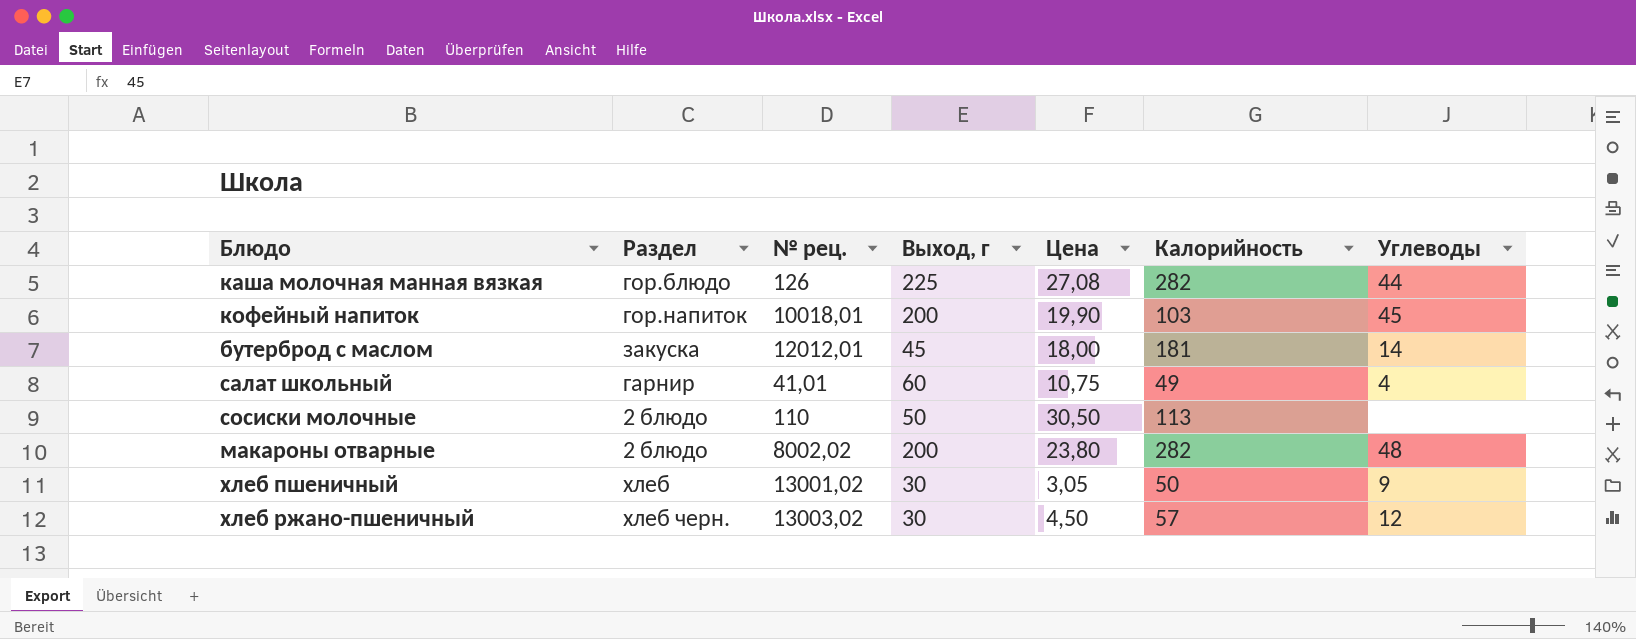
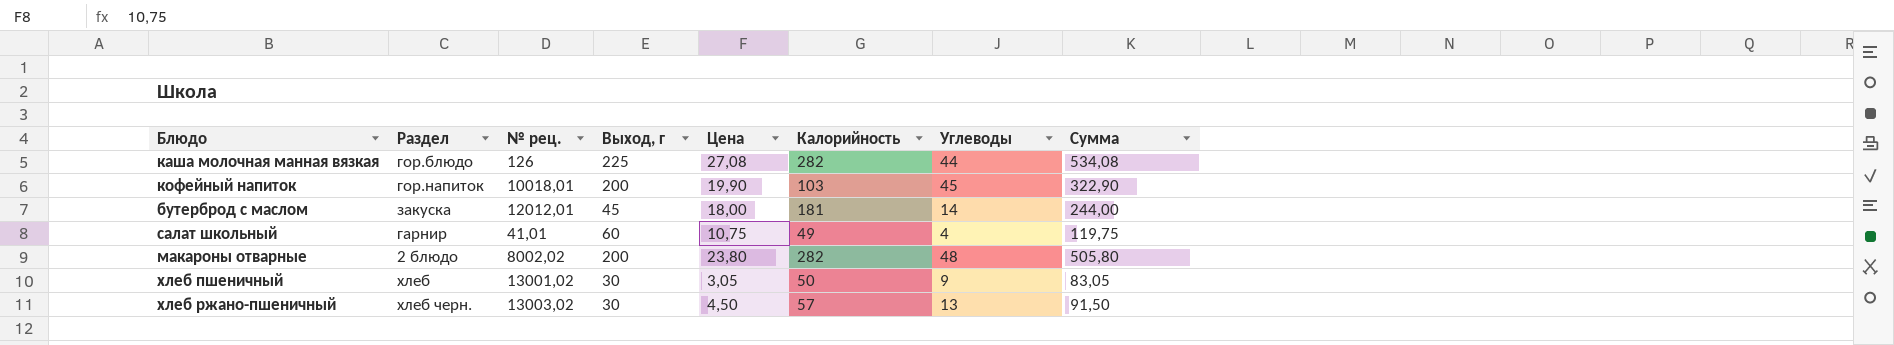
column Сумма | formula: none -> [Выход, г] + [Цена] + [Калорийность]
row сосиски молочные: 2 блюдо | 110 | 50 | 30,50 | 113 | none -> none
хлеб ржано-пшеничный | Углеводы: 12 -> 13

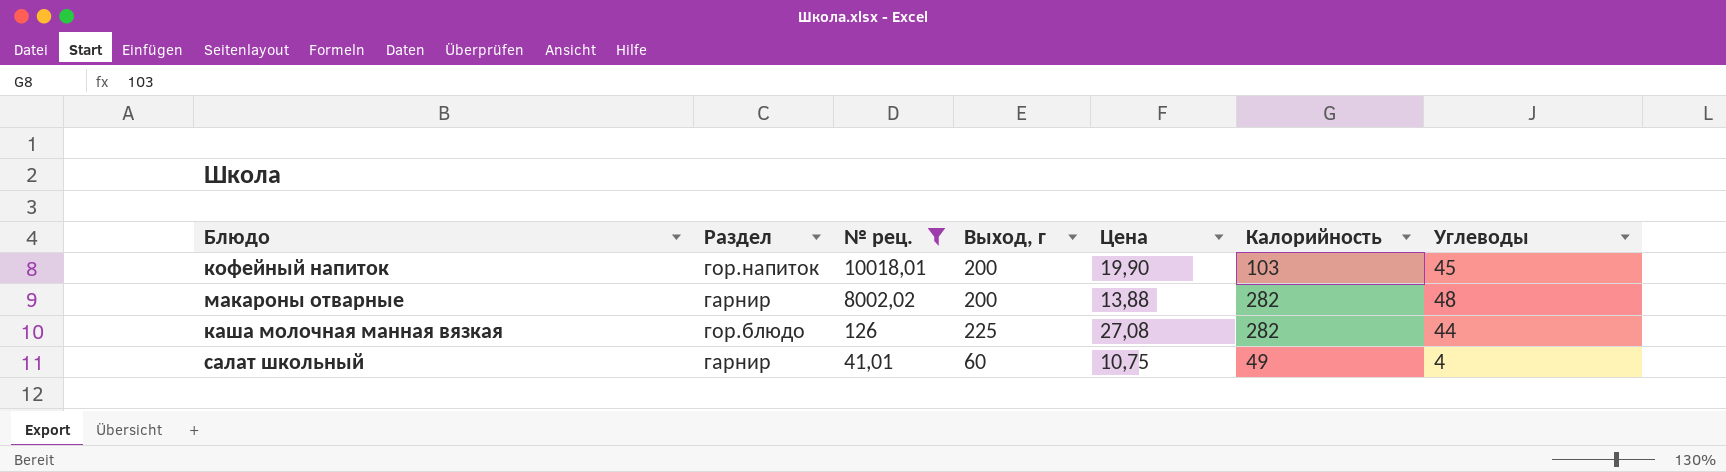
filter: none -> № рец. <= 10018,01
row order: none -> № рец. descending
column Сумма | formula: [Выход, г] + [Цена] + [Калорийность] -> none
макароны отварные | Раздел: 2 блюдо -> гарнир
макароны отварные | Цена: 23,80 -> 13,88

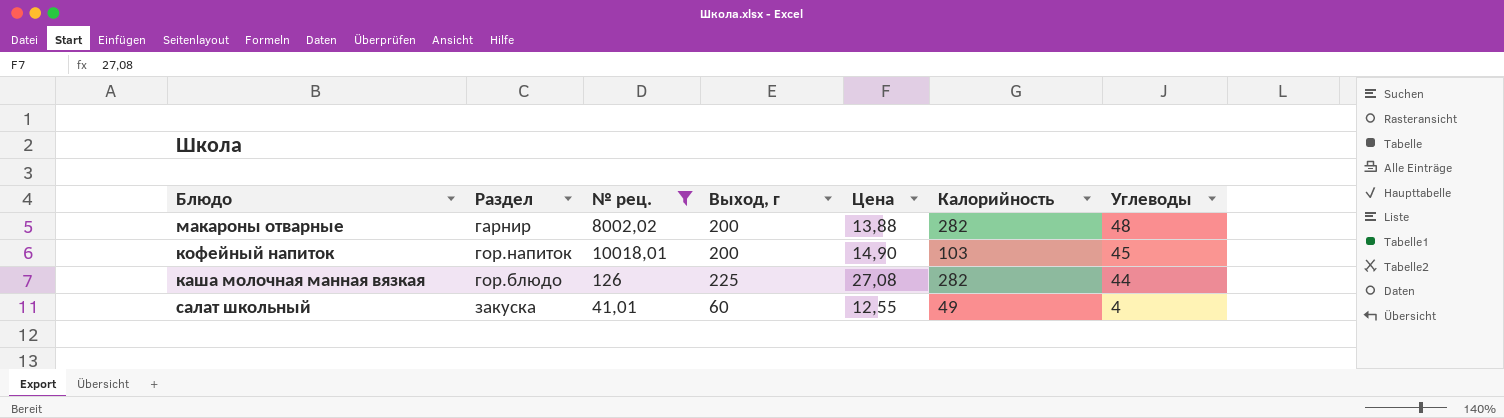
row order: № рец. descending -> Углеводы descending
кофейный напиток | Цена: 19,90 -> 14,90
салат школьный | Раздел: гарнир -> закуска
салат школьный | Цена: 10,75 -> 12,55

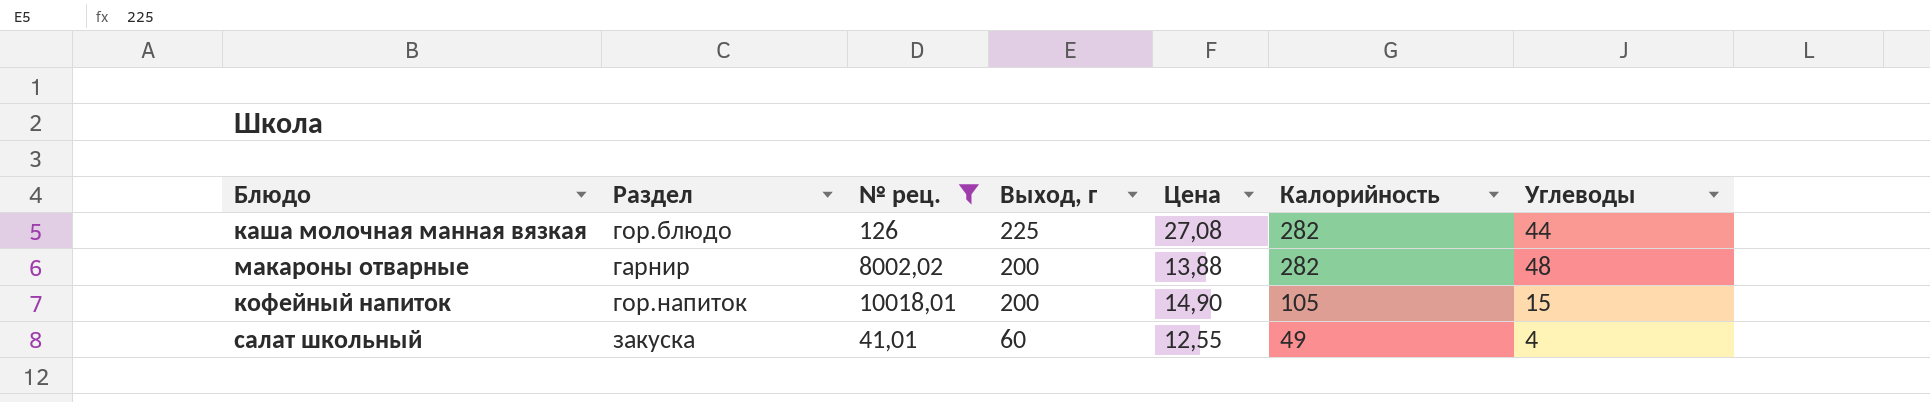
row order: Углеводы descending -> Выход, г descending
кофейный напиток | Калорийность: 103 -> 105
кофейный напиток | Углеводы: 45 -> 15

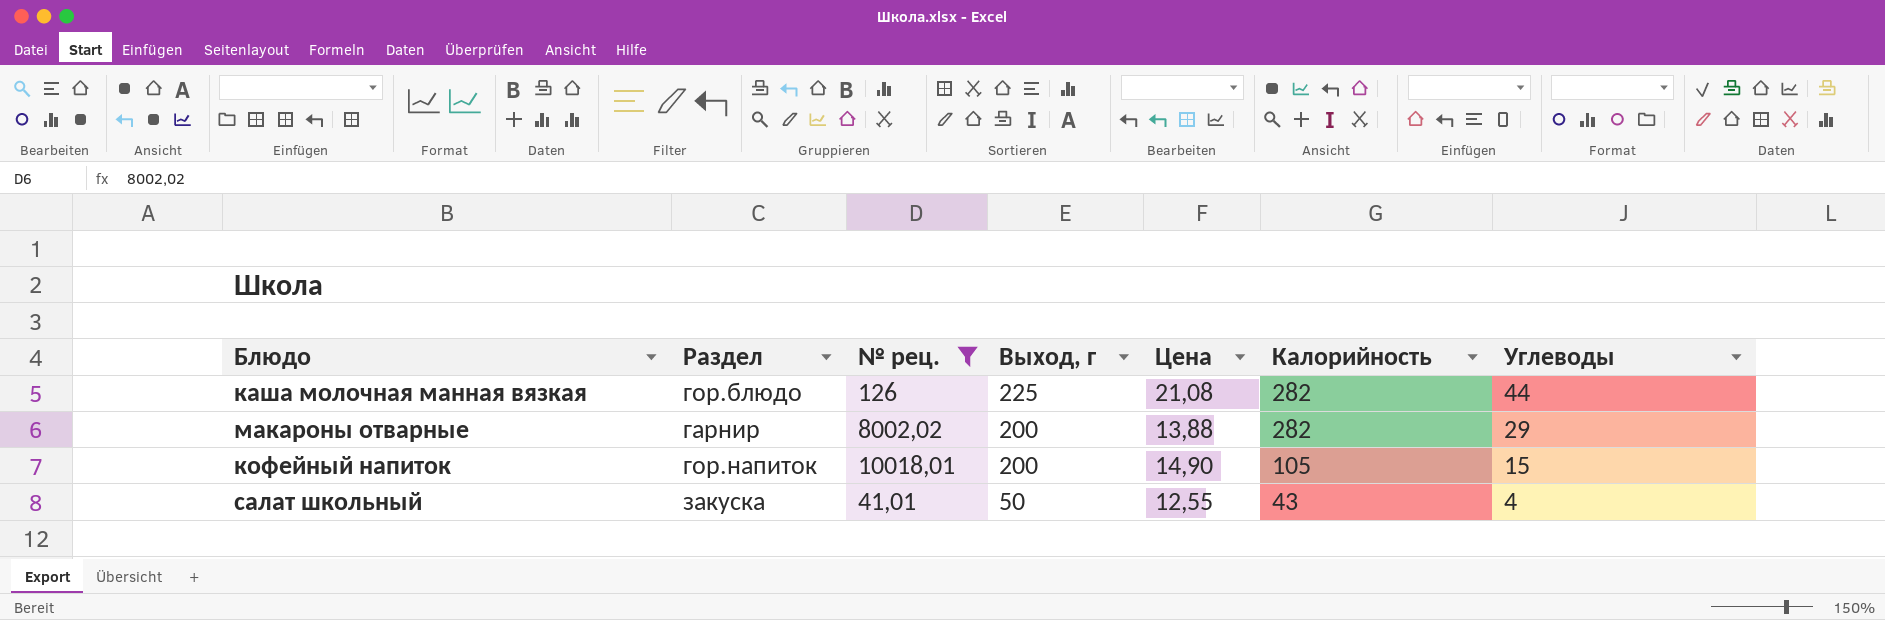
каша молочная манная вязкая | Цена: 27,08 -> 21,08
макароны отварные | Углеводы: 48 -> 29
салат школьный | Выход, г: 60 -> 50
салат школьный | Калорийность: 49 -> 43

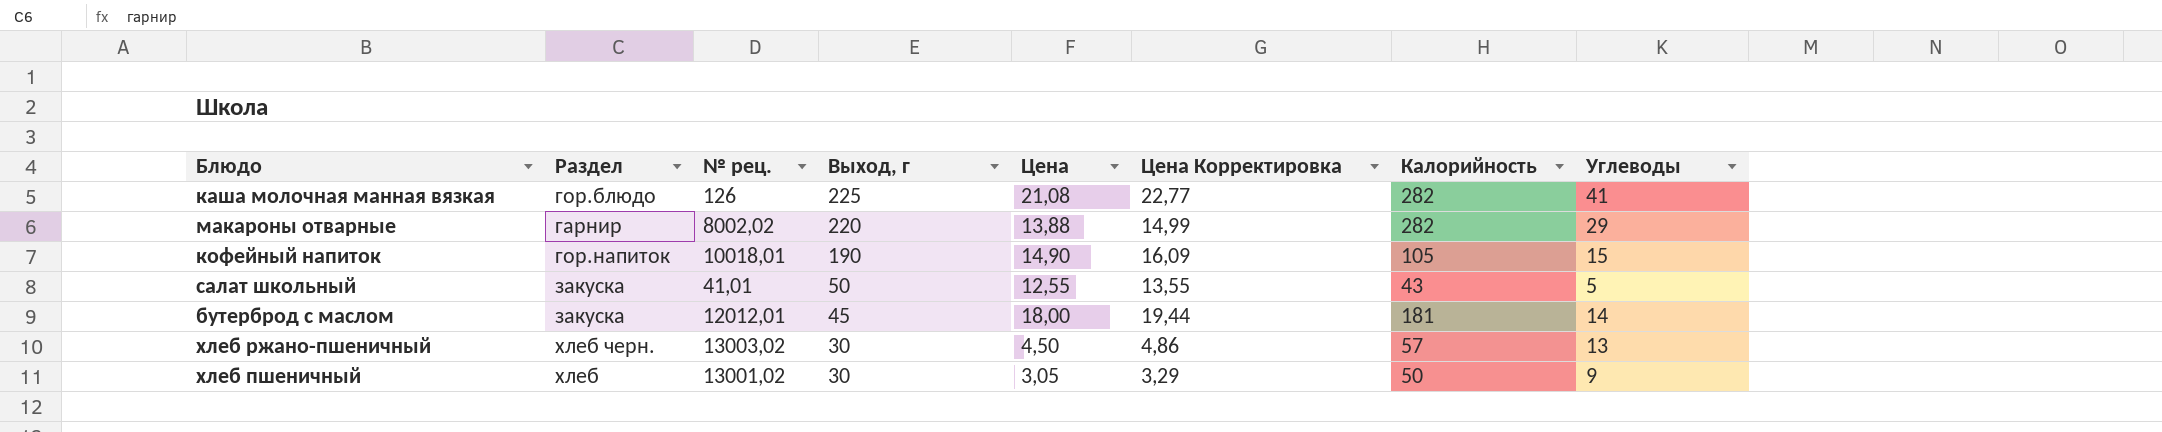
filter: № рец. <= 10018,01 -> none
column Цена Корректировка | formula: none -> [Цена] * 1,08
каша молочная манная вязкая | Углеводы: 44 -> 41
макароны отварные | Выход, г: 200 -> 220
кофейный напиток | Выход, г: 200 -> 190
салат школьный | Углеводы: 4 -> 5

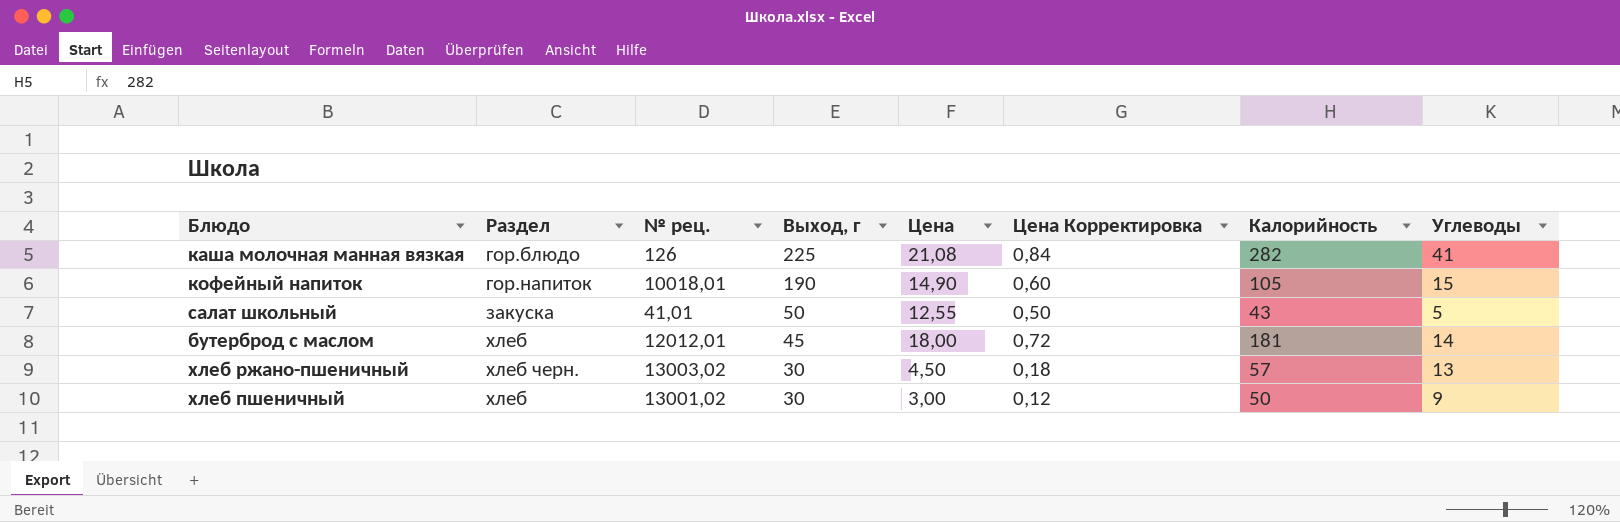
column Цена Корректировка | formula: [Цена] * 1,08 -> [Цена] * 0,04
row макароны отварные: гарнир | 8002,02 | 220 | 13,88 | 14,99 | 282 | 29 -> none
бутерброд с маслом | Раздел: закуска -> хлеб
хлеб пшеничный | Цена: 3,05 -> 3,00

